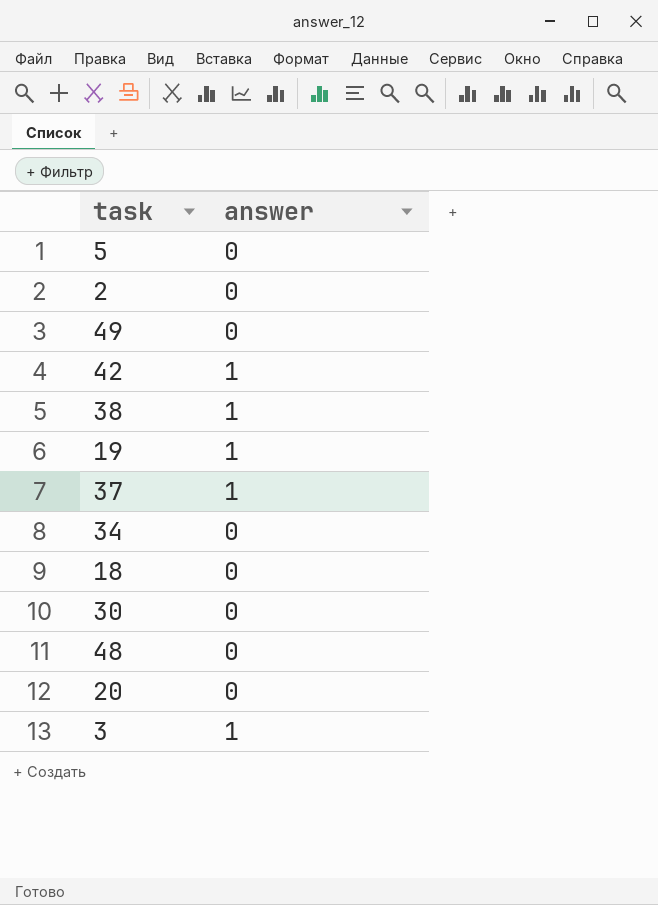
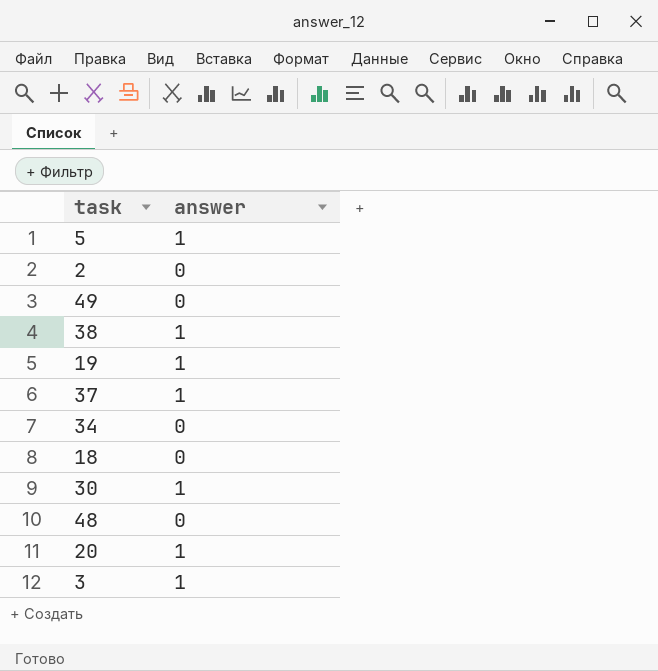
row 42: 1 -> none
5 | answer: 0 -> 1
30 | answer: 0 -> 1
20 | answer: 0 -> 1

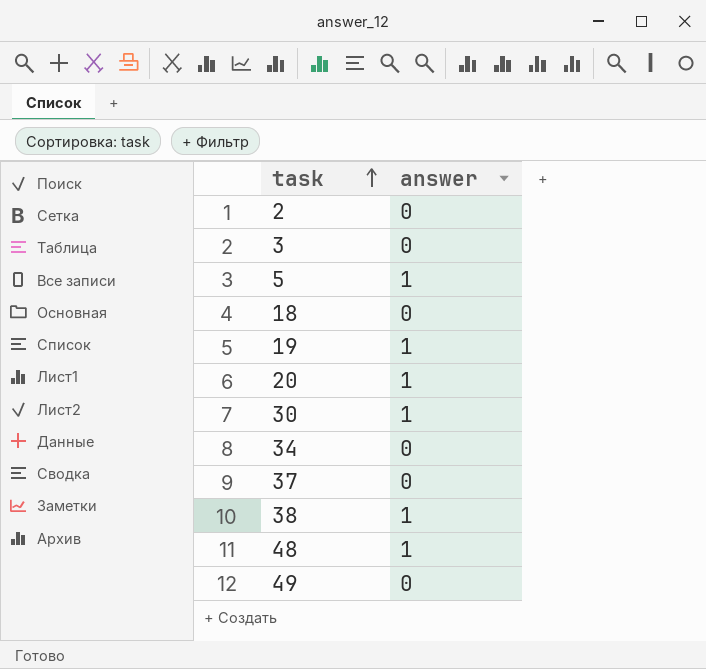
row order: none -> task ascending
3 | answer: 1 -> 0
37 | answer: 1 -> 0
48 | answer: 0 -> 1

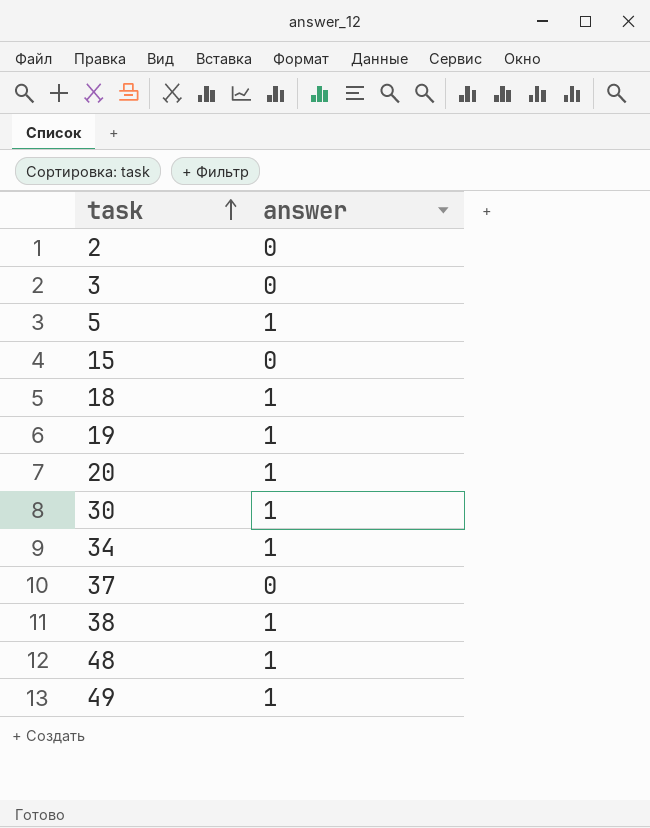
row 15: none -> 0
18 | answer: 0 -> 1
34 | answer: 0 -> 1
49 | answer: 0 -> 1

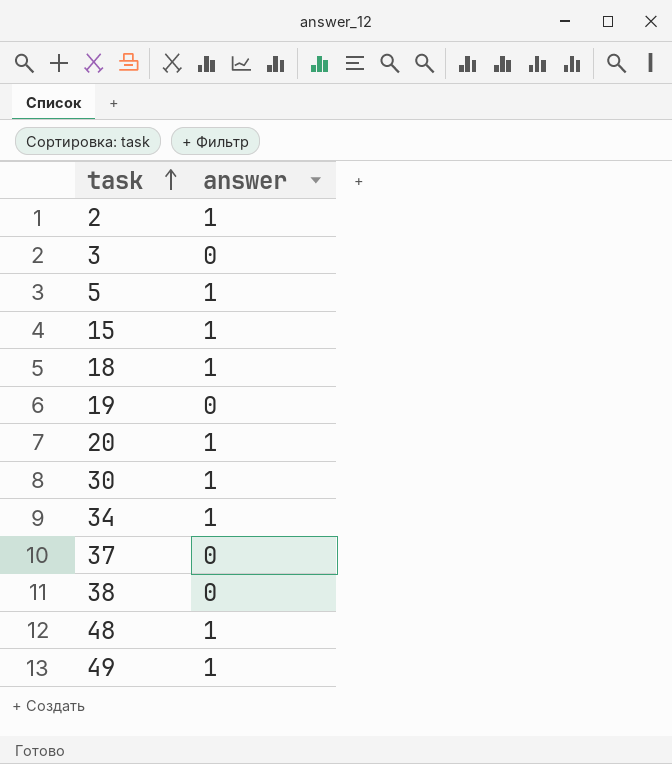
2 | answer: 0 -> 1
15 | answer: 0 -> 1
19 | answer: 1 -> 0
38 | answer: 1 -> 0

